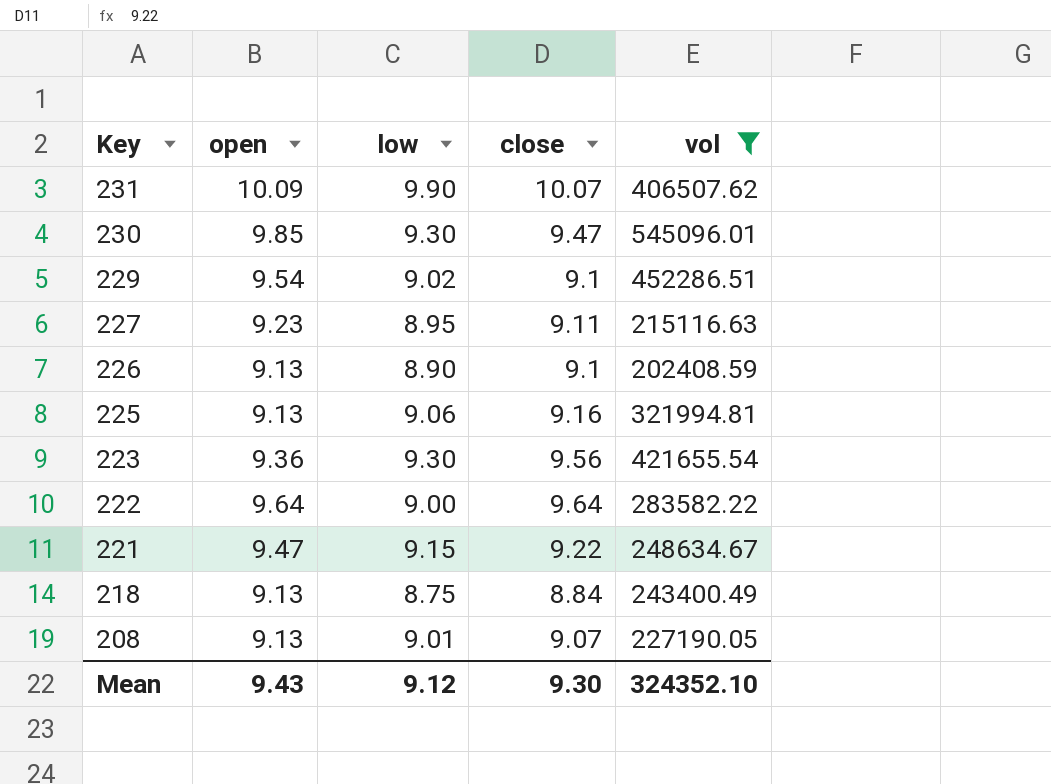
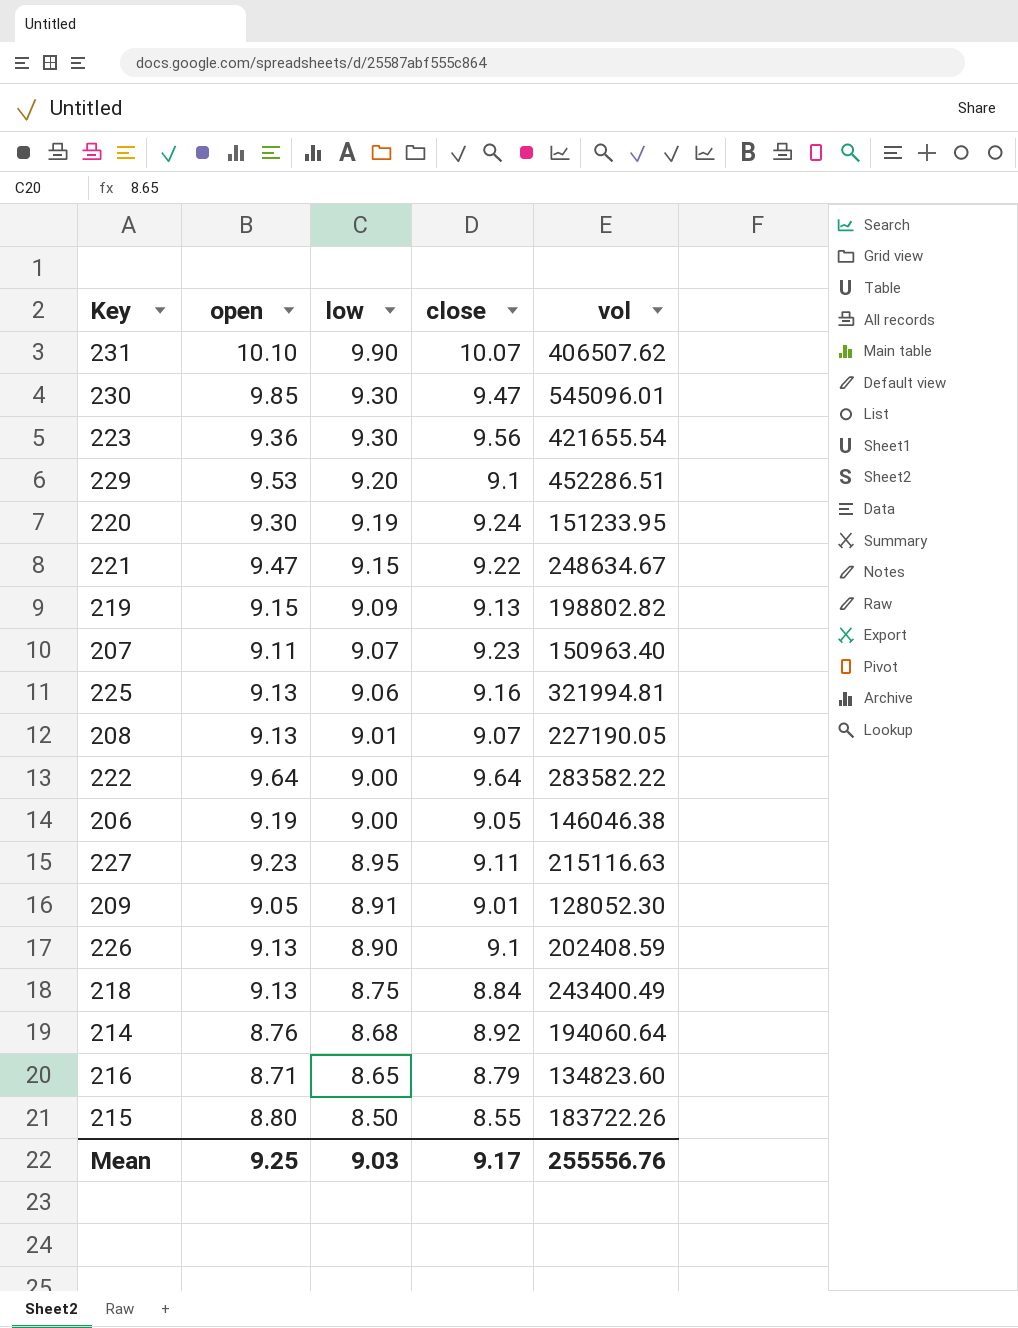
filter: vol >= 202408.59 -> none
row order: Key descending -> low descending
231 | open: 10.09 -> 10.10
229 | open: 9.54 -> 9.53
229 | low: 9.02 -> 9.20
Mean | open: 9.43 -> 9.25
Mean | low: 9.12 -> 9.03
Mean | close: 9.30 -> 9.17
Mean | vol: 324352.10 -> 255556.76

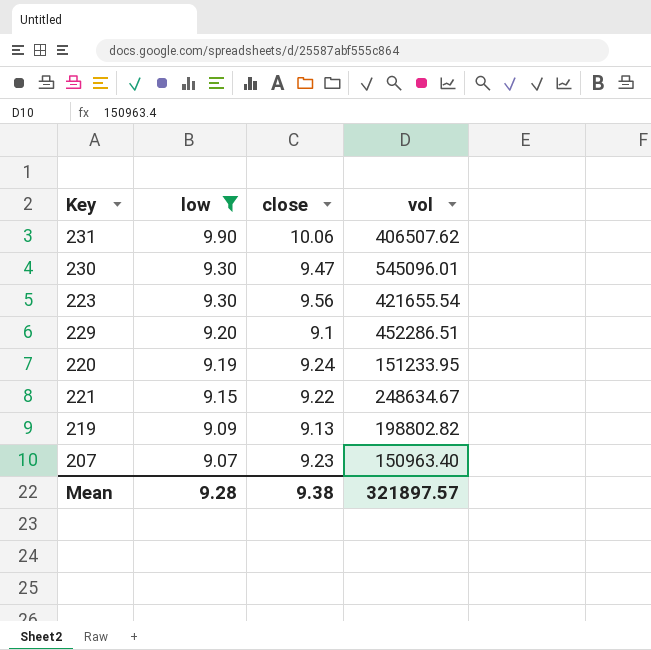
filter: none -> low >= 9.07
column open | position: 2 -> none
231 | close: 10.07 -> 10.06
Mean | low: 9.03 -> 9.28
Mean | close: 9.17 -> 9.38
Mean | vol: 255556.76 -> 321897.57

